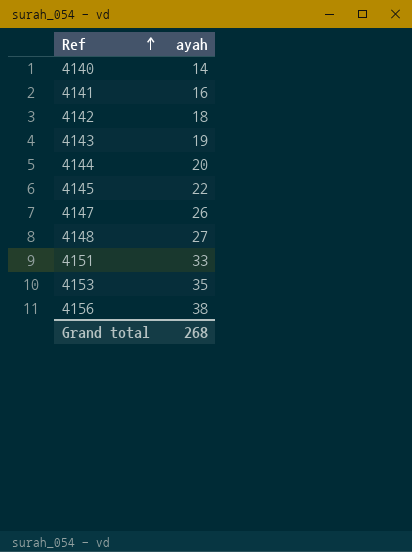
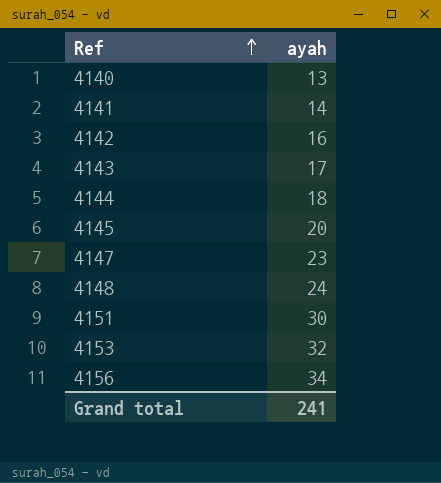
4140 | ayah: 14 -> 13
4141 | ayah: 16 -> 14
4142 | ayah: 18 -> 16
4143 | ayah: 19 -> 17
4144 | ayah: 20 -> 18
4145 | ayah: 22 -> 20
4147 | ayah: 26 -> 23
4148 | ayah: 27 -> 24
4151 | ayah: 33 -> 30
4153 | ayah: 35 -> 32
4156 | ayah: 38 -> 34
Grand total | ayah: 268 -> 241

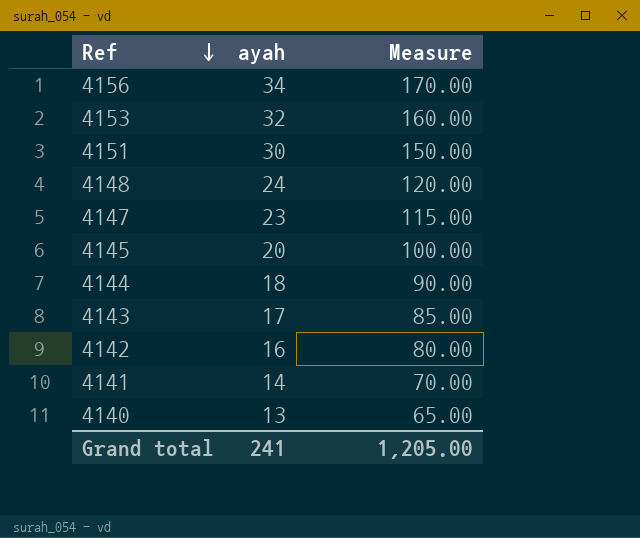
row order: Ref ascending -> Ref descending
column Measure | formula: none -> [ayah] * 5

